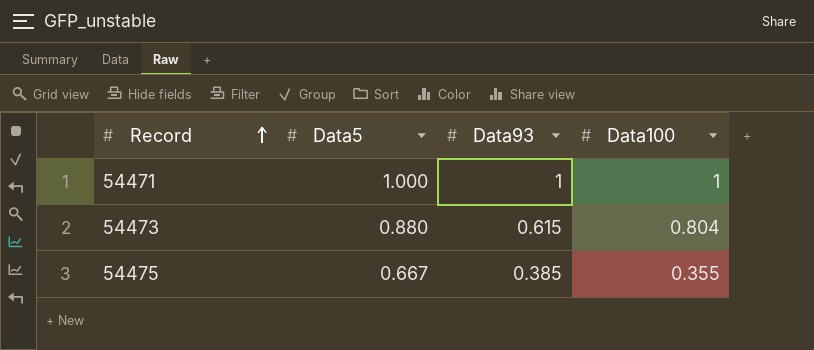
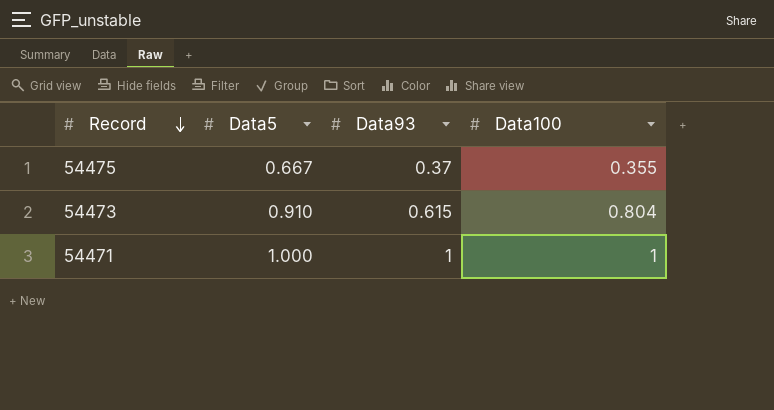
row order: Record ascending -> Record descending
54475 | Data93: 0.385 -> 0.37
54473 | Data5: 0.880 -> 0.910

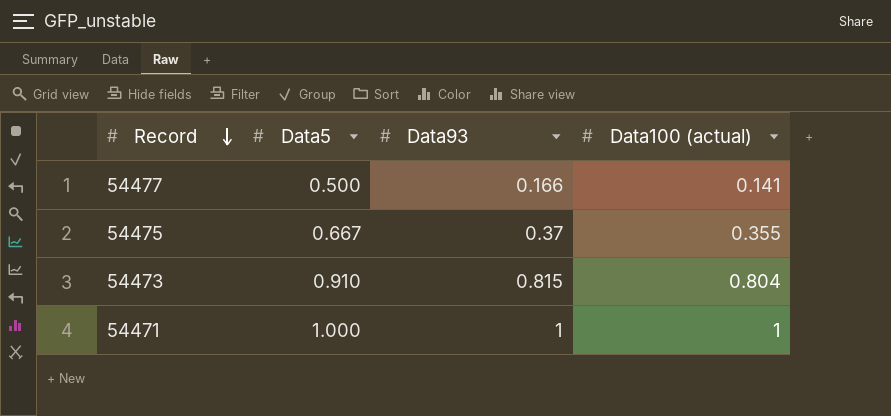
column name: Data100 -> Data100 (actual)
row 54477: none -> 0.500 | 0.166 | 0.141
54473 | Data93: 0.615 -> 0.815

